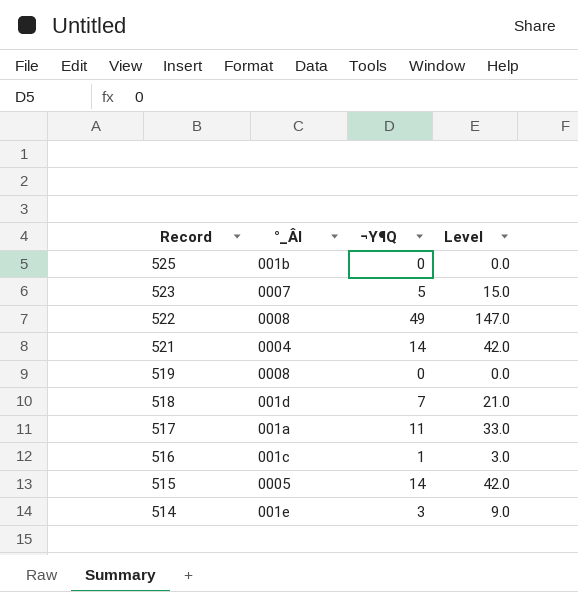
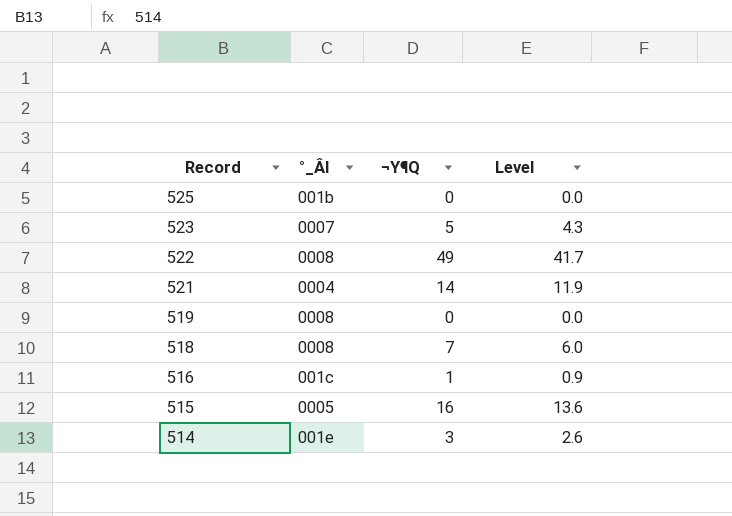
column Level | formula: [¬Y¶Q] * 3 -> [¬Y¶Q] * 0.85
row 517: 001a | 11 | 33.0 -> none
518 | °_ÂI: 001d -> 0008
515 | ¬Y¶Q: 14 -> 16

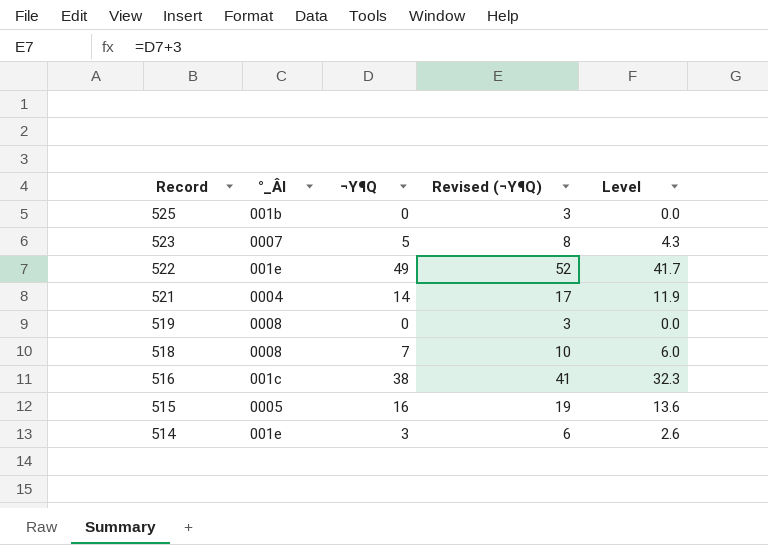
column Revised (¬Y¶Q) | formula: none -> [¬Y¶Q] + 3
522 | °_ÂI: 0008 -> 001e
516 | ¬Y¶Q: 1 -> 38
516 | Level: 0.9 -> 32.3

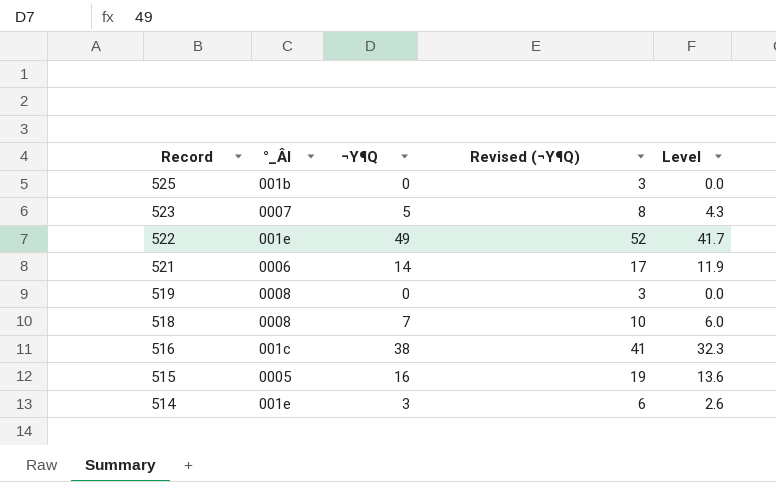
521 | °_ÂI: 0004 -> 0006

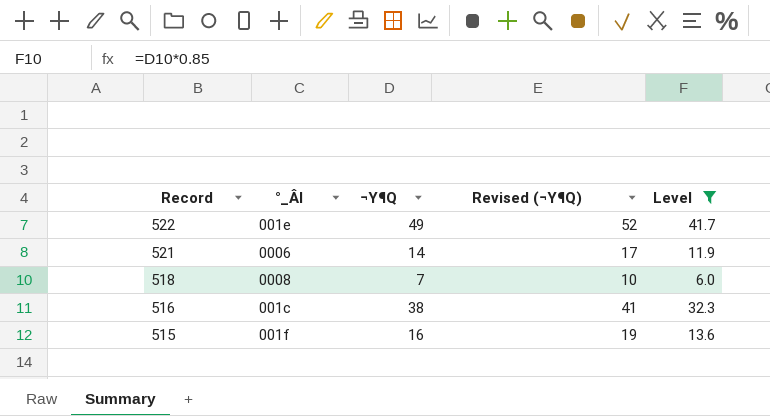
filter: none -> Level >= 6.0
515 | °_ÂI: 0005 -> 001f

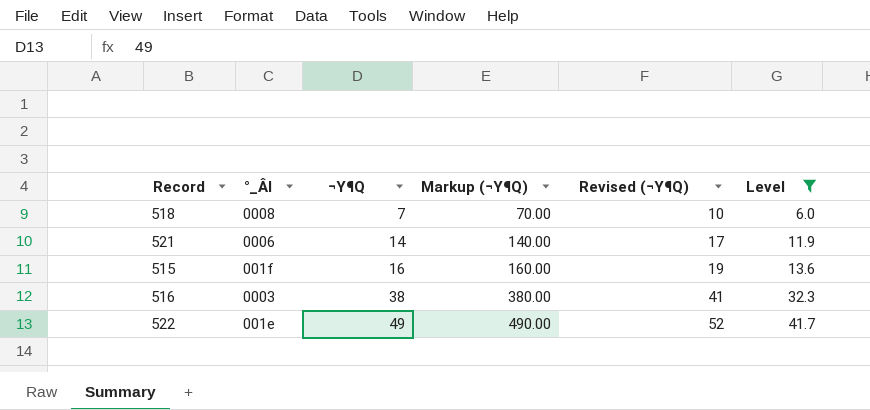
row order: Record descending -> ¬Y¶Q ascending
column Markup (¬Y¶Q) | formula: none -> [¬Y¶Q] * 10
516 | °_ÂI: 001c -> 0003

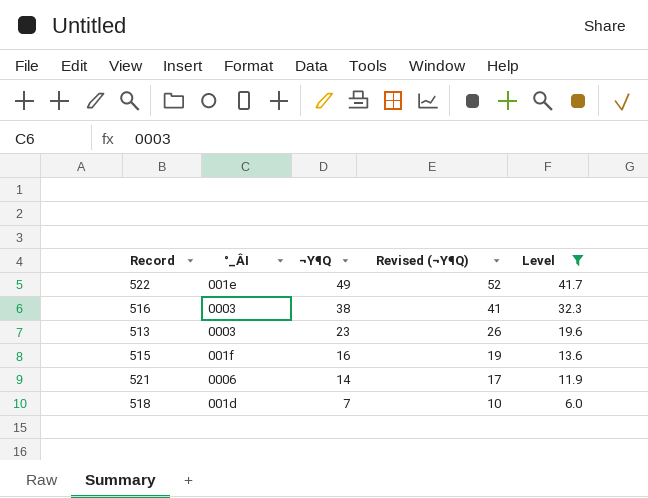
row order: ¬Y¶Q ascending -> ¬Y¶Q descending
column Markup (¬Y¶Q) | formula: [¬Y¶Q] * 10 -> none
row 513: none -> 0003 | 23 | 26 | 19.6
518 | °_ÂI: 0008 -> 001d

